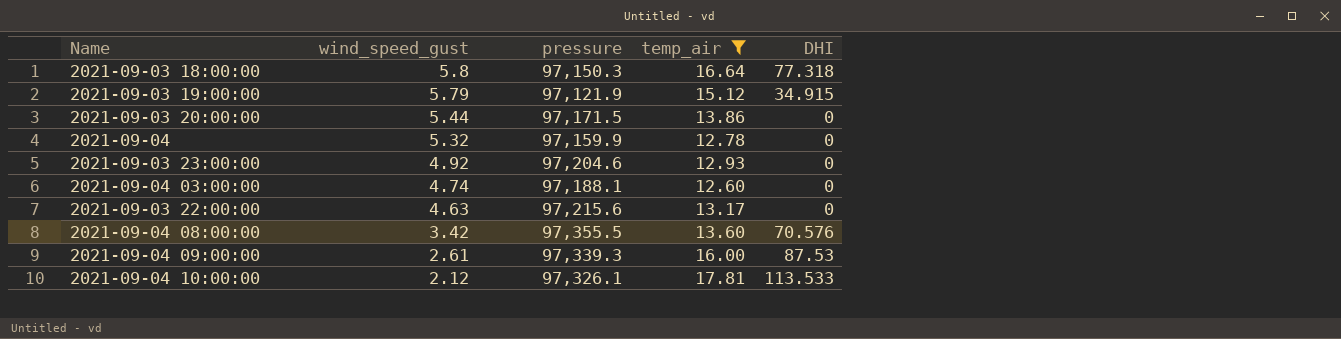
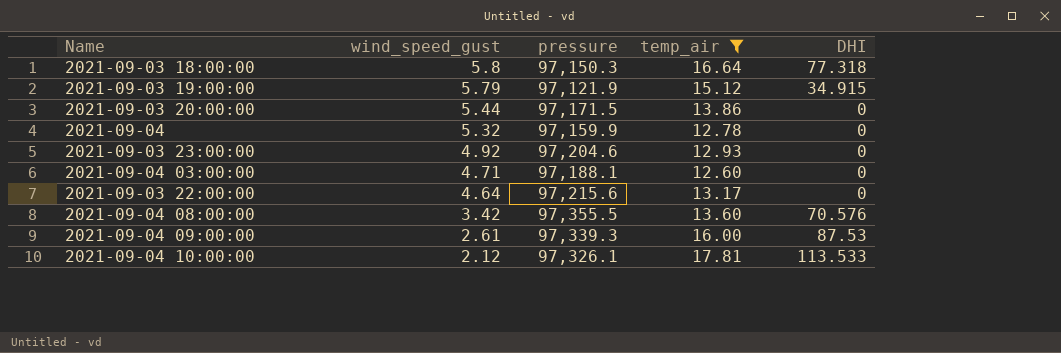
2021-09-04 03:00:00 | wind_speed_gust: 4.74 -> 4.71
2021-09-03 22:00:00 | wind_speed_gust: 4.63 -> 4.64

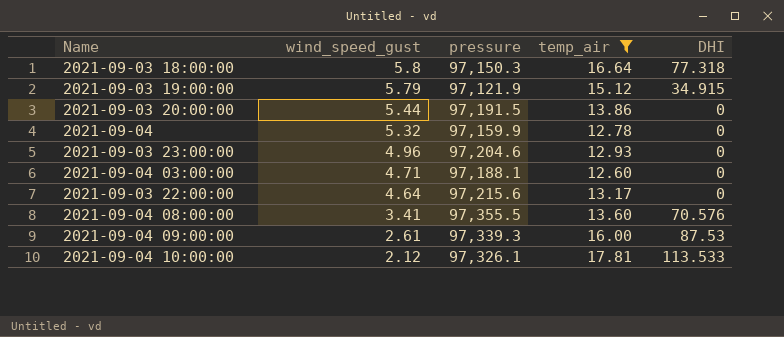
2021-09-03 20:00:00 | pressure: 97,171.5 -> 97,191.5
2021-09-03 23:00:00 | wind_speed_gust: 4.92 -> 4.96
2021-09-04 08:00:00 | wind_speed_gust: 3.42 -> 3.41

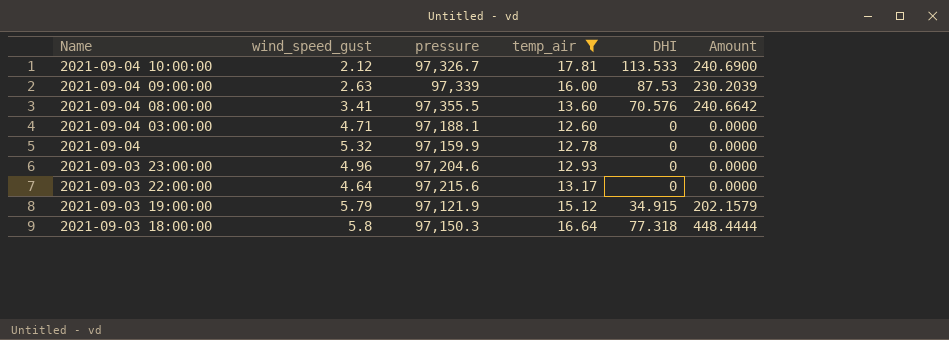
row order: wind_speed_gust descending -> Name descending
column Amount | formula: none -> [wind_speed_gust] * [DHI]
row 2021-09-03 20:00:00: 5.44 | 97,191.5 | 13.86 | 0 -> none
2021-09-04 10:00:00 | pressure: 97,326.1 -> 97,326.7
2021-09-04 09:00:00 | wind_speed_gust: 2.61 -> 2.63
2021-09-04 09:00:00 | pressure: 97,339.3 -> 97,339

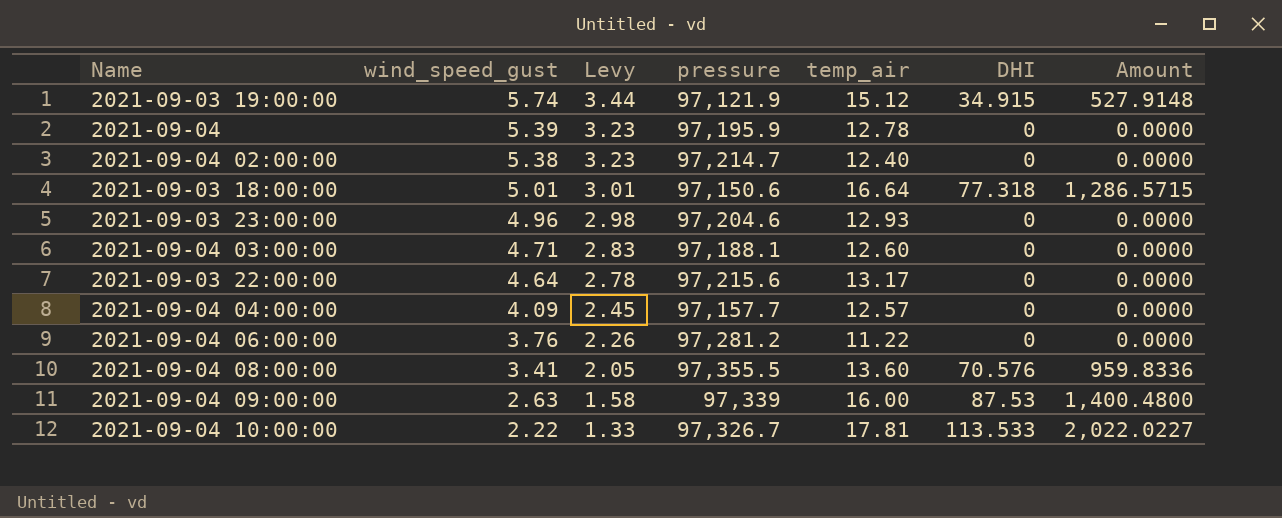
filter: temp_air >= 12.60 -> none
row order: Name descending -> wind_speed_gust descending
column Levy | formula: none -> [wind_speed_gust] * 0.6
column Amount | formula: [wind_speed_gust] * [DHI] -> [temp_air] * [DHI]
2021-09-03 19:00:00 | wind_speed_gust: 5.79 -> 5.74
2021-09-04 | wind_speed_gust: 5.32 -> 5.39
2021-09-04 | pressure: 97,159.9 -> 97,195.9
2021-09-03 18:00:00 | wind_speed_gust: 5.8 -> 5.01
2021-09-03 18:00:00 | pressure: 97,150.3 -> 97,150.6
2021-09-04 10:00:00 | wind_speed_gust: 2.12 -> 2.22

